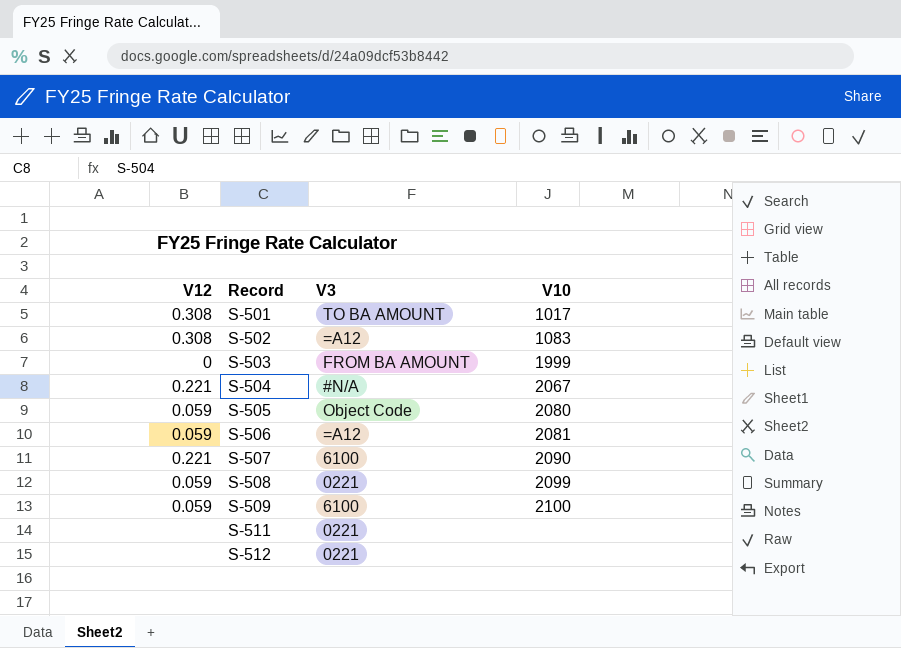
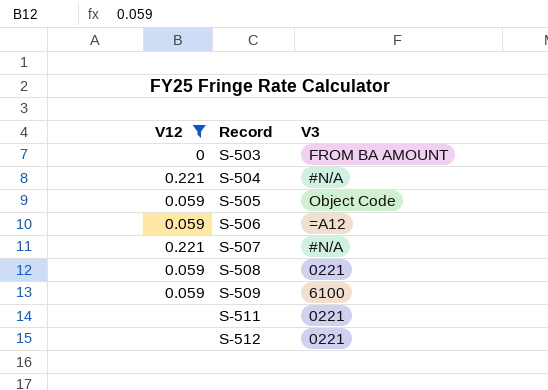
filter: none -> V12 != 0.308
column V10 | position: 4 -> none
S-507 | V3: 6100 -> #N/A

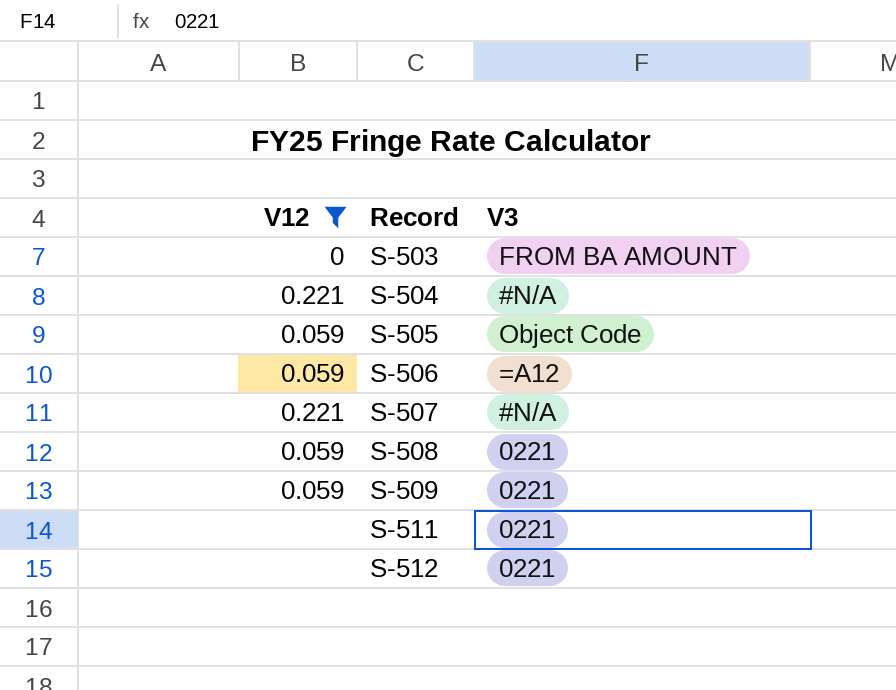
S-509 | V3: 6100 -> 0221

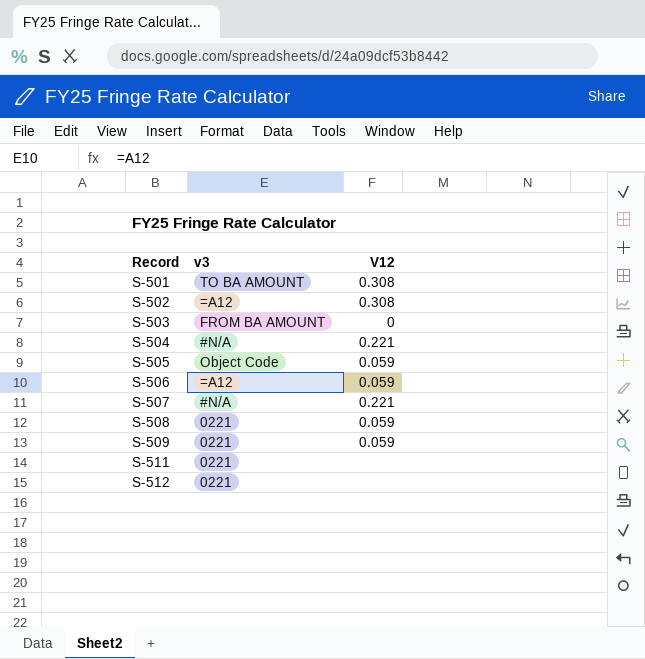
filter: V12 != 0.308 -> none
column name: V3 -> v3
column V12 | position: 1 -> 3

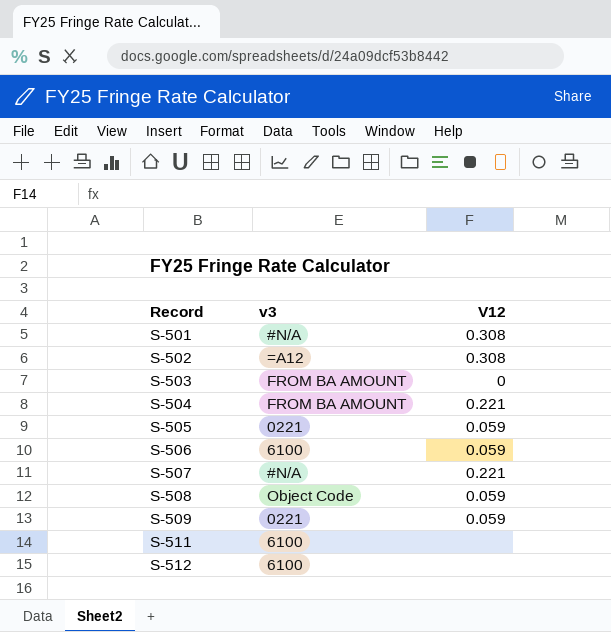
S-501 | v3: TO BA AMOUNT -> #N/A
S-504 | v3: #N/A -> FROM BA AMOUNT
S-505 | v3: Object Code -> 0221
S-506 | v3: =A12 -> 6100
S-508 | v3: 0221 -> Object Code
S-511 | v3: 0221 -> 6100
S-512 | v3: 0221 -> 6100

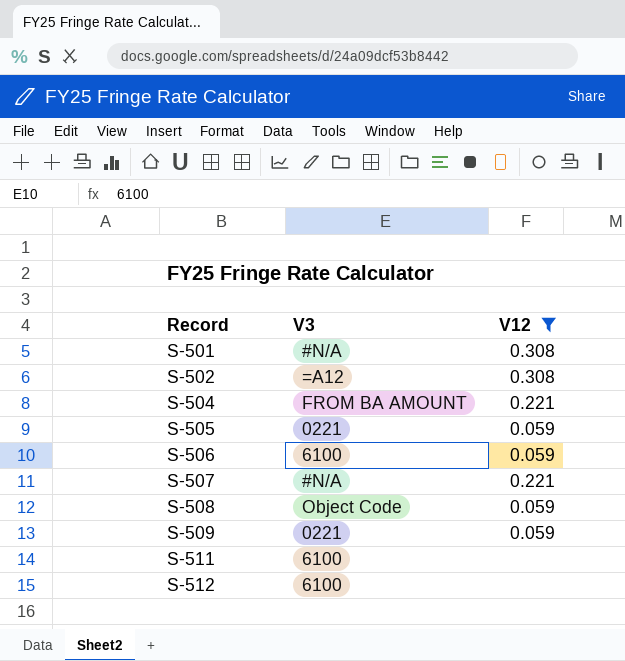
filter: none -> V12 != 0
column name: v3 -> V3

